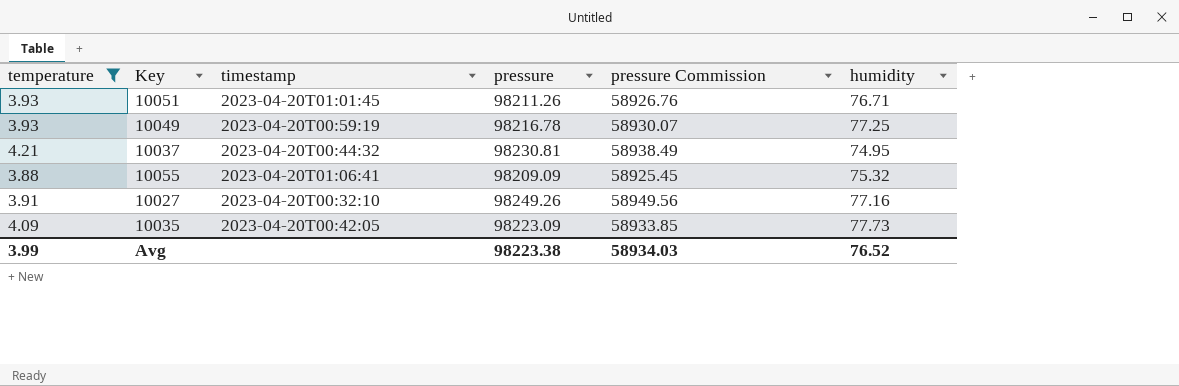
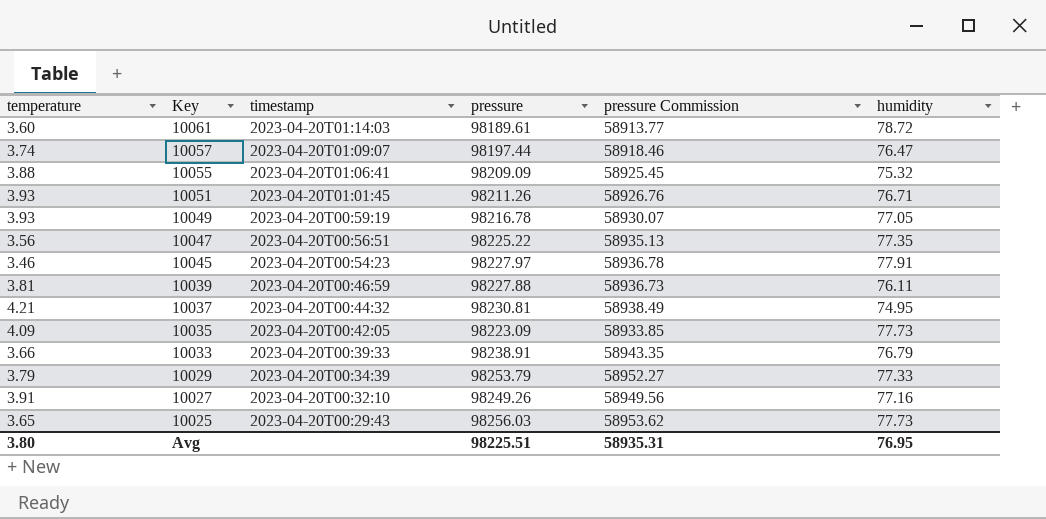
filter: temperature >= 3.88 -> none
row order: none -> Key descending
10049 | humidity: 77.25 -> 77.05
Avg | temperature: 3.99 -> 3.80
Avg | pressure: 98223.38 -> 98225.51
Avg | pressure Commission: 58934.03 -> 58935.31
Avg | humidity: 76.52 -> 76.95

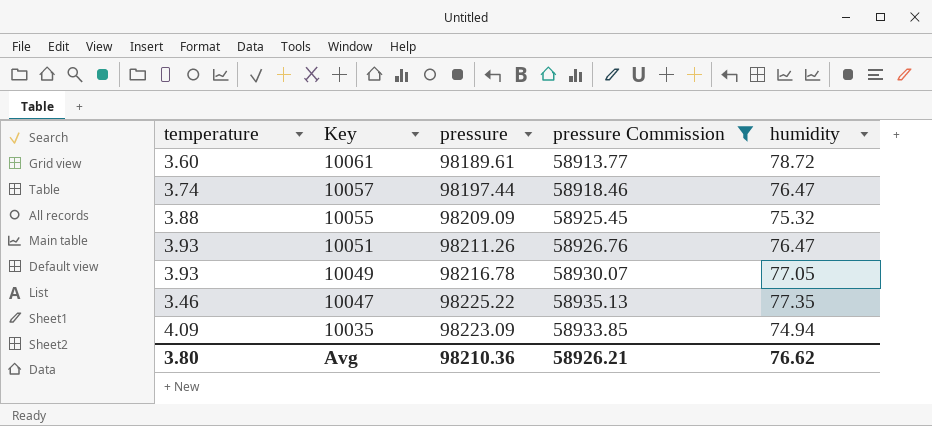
filter: none -> pressure Commission <= 58935.13
column timestamp | position: 3 -> none
10051 | humidity: 76.71 -> 76.47
10047 | temperature: 3.56 -> 3.46
10035 | humidity: 77.73 -> 74.94
Avg | pressure: 98225.51 -> 98210.36
Avg | pressure Commission: 58935.31 -> 58926.21
Avg | humidity: 76.95 -> 76.62

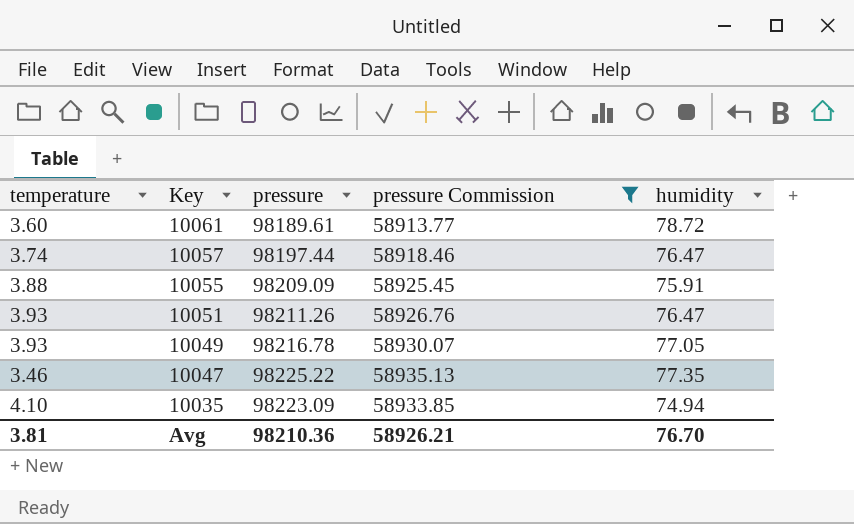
10055 | humidity: 75.32 -> 75.91
10035 | temperature: 4.09 -> 4.10
Avg | temperature: 3.80 -> 3.81
Avg | humidity: 76.62 -> 76.70

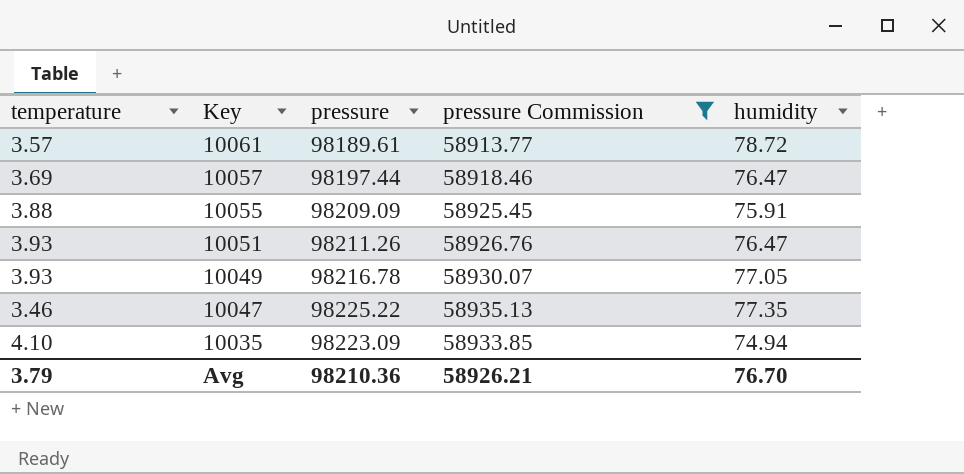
10061 | temperature: 3.60 -> 3.57
10057 | temperature: 3.74 -> 3.69
Avg | temperature: 3.81 -> 3.79

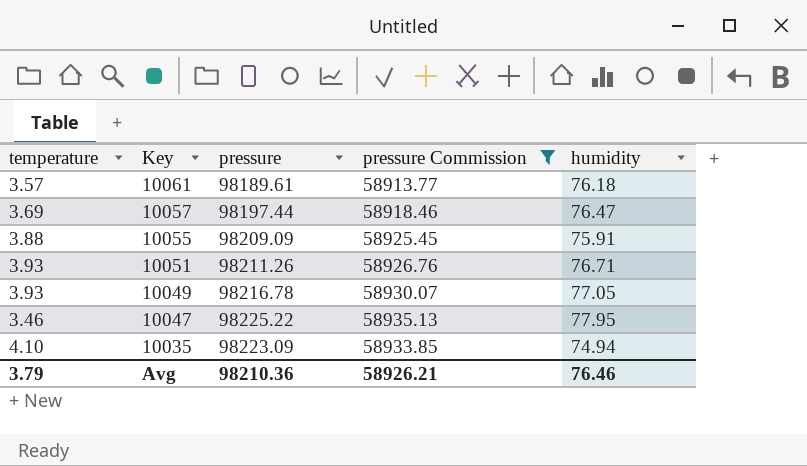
10061 | humidity: 78.72 -> 76.18
10051 | humidity: 76.47 -> 76.71
10047 | humidity: 77.35 -> 77.95
Avg | humidity: 76.70 -> 76.46

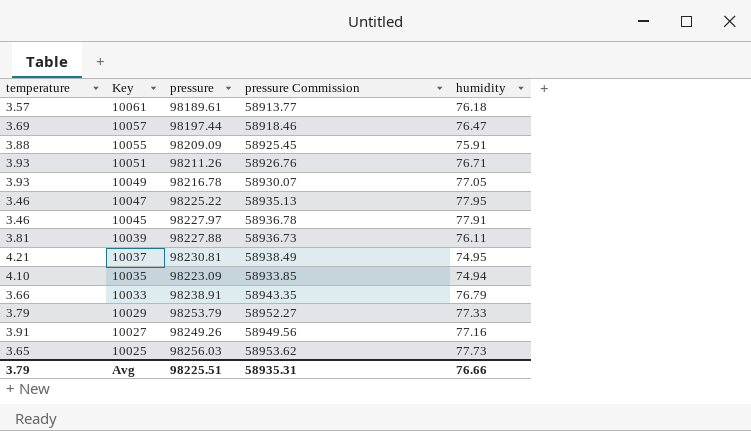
filter: pressure Commission <= 58935.13 -> none
Avg | pressure: 98210.36 -> 98225.51
Avg | pressure Commission: 58926.21 -> 58935.31
Avg | humidity: 76.46 -> 76.66

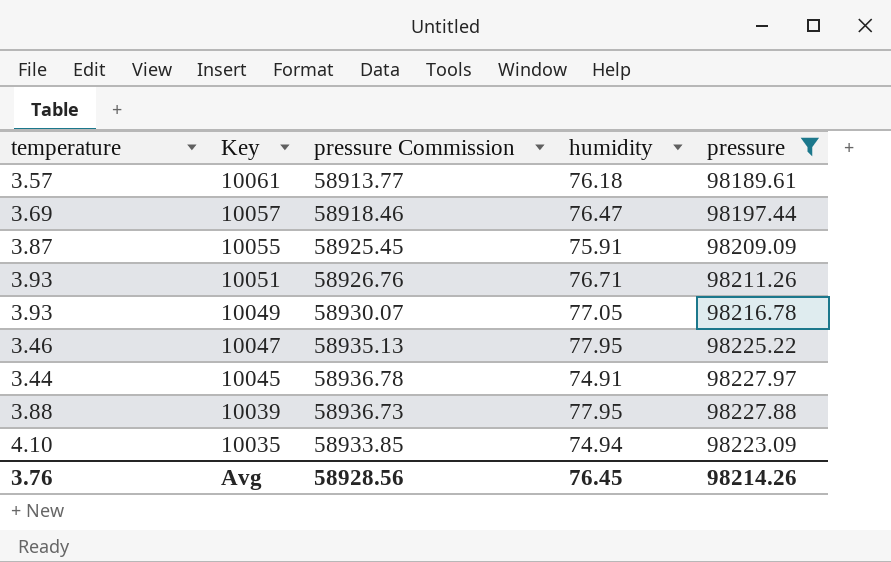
filter: none -> pressure <= 98227.97
column pressure | position: 3 -> 5
10055 | temperature: 3.88 -> 3.87
10045 | temperature: 3.46 -> 3.44
10045 | humidity: 77.91 -> 74.91
10039 | temperature: 3.81 -> 3.88
10039 | humidity: 76.11 -> 77.95
Avg | temperature: 3.79 -> 3.76
Avg | pressure Commission: 58935.31 -> 58928.56
Avg | humidity: 76.66 -> 76.45
Avg | pressure: 98225.51 -> 98214.26

